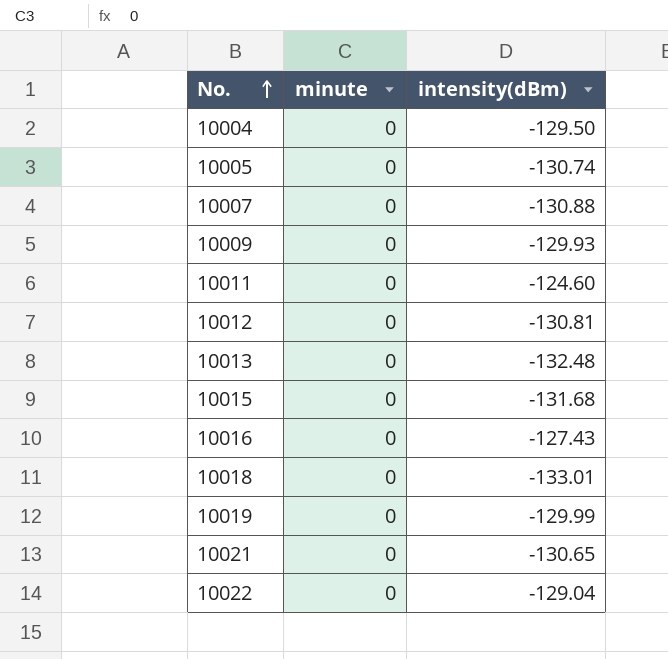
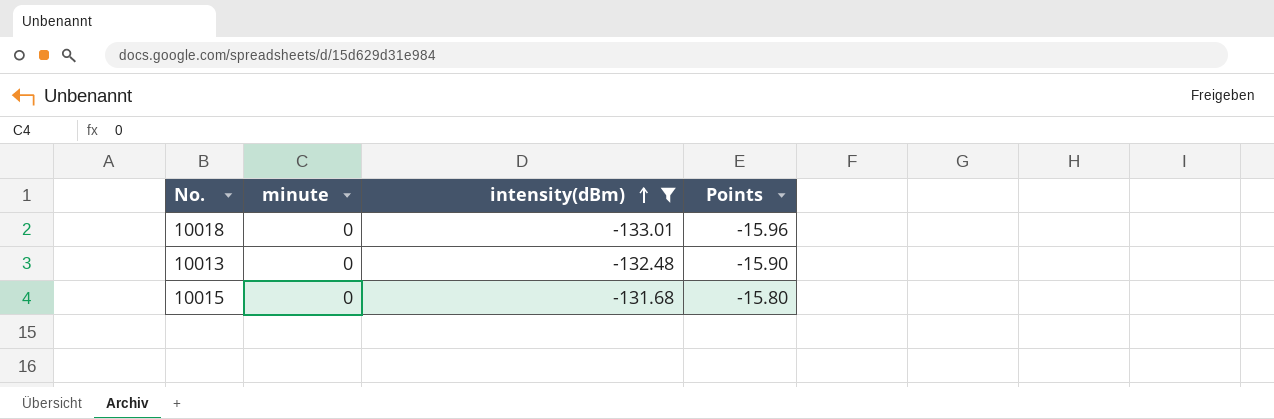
filter: none -> intensity(dBm) <= -131.68
row order: No. ascending -> intensity(dBm) ascending
column Points | formula: none -> [intensity(dBm)] * 0.12

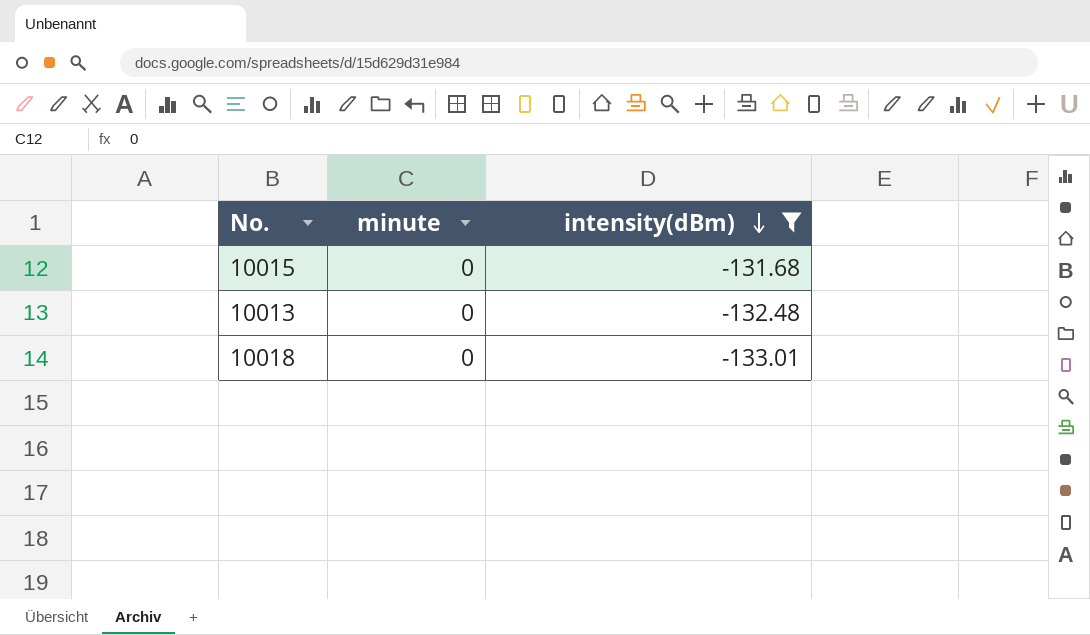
row order: intensity(dBm) ascending -> intensity(dBm) descending
column Points | formula: [intensity(dBm)] * 0.12 -> none

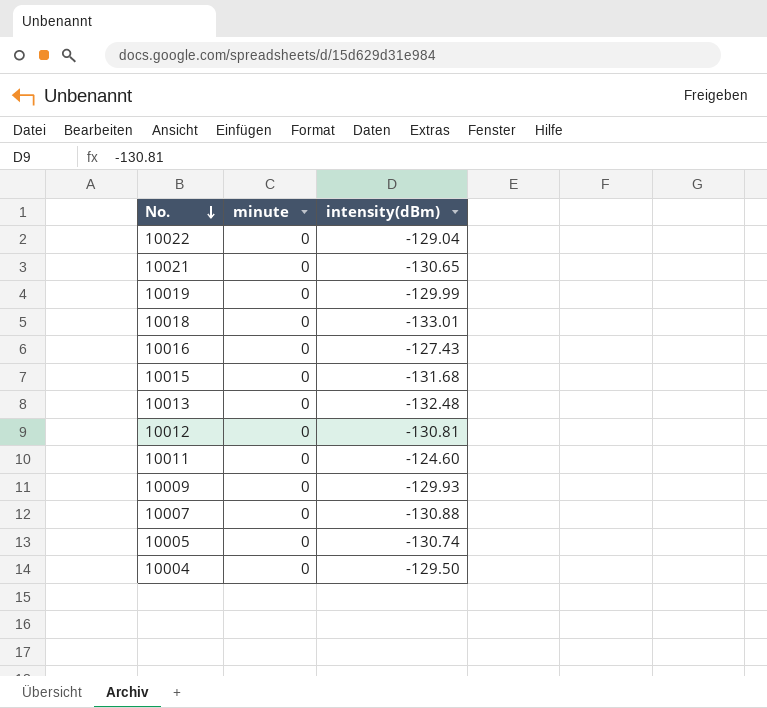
filter: intensity(dBm) <= -131.68 -> none
row order: intensity(dBm) descending -> No. descending

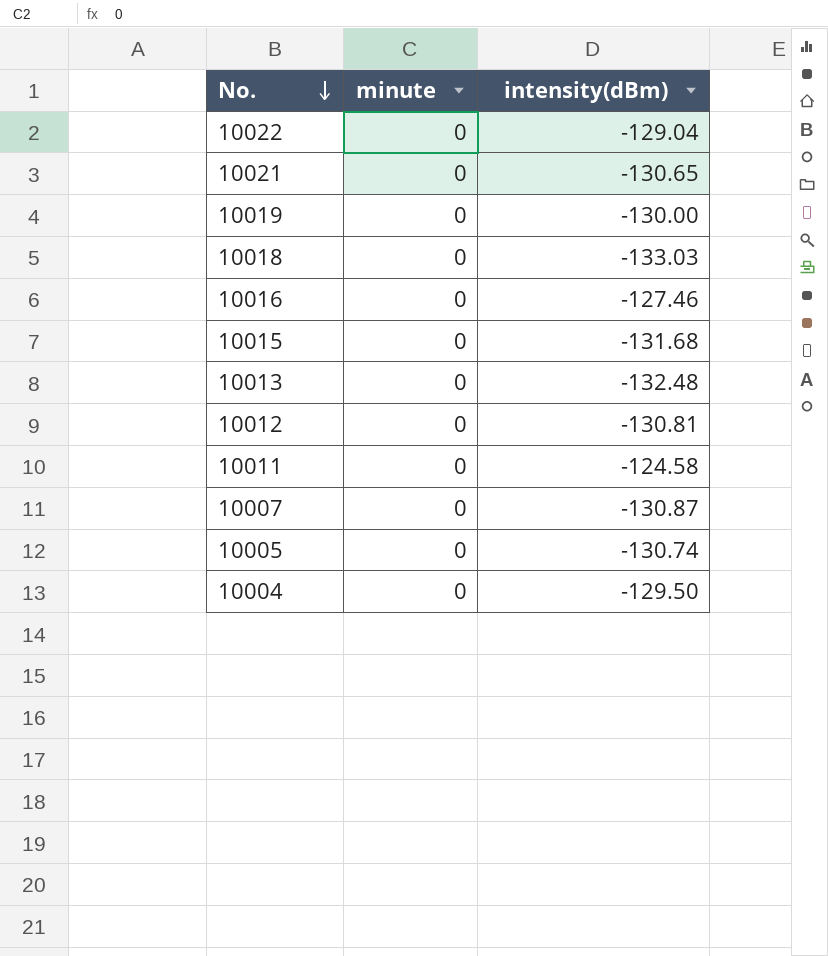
row 10009: 0 | -129.93 -> none
10019 | intensity(dBm): -129.99 -> -130.00
10018 | intensity(dBm): -133.01 -> -133.03
10016 | intensity(dBm): -127.43 -> -127.46
10011 | intensity(dBm): -124.60 -> -124.58
10007 | intensity(dBm): -130.88 -> -130.87

